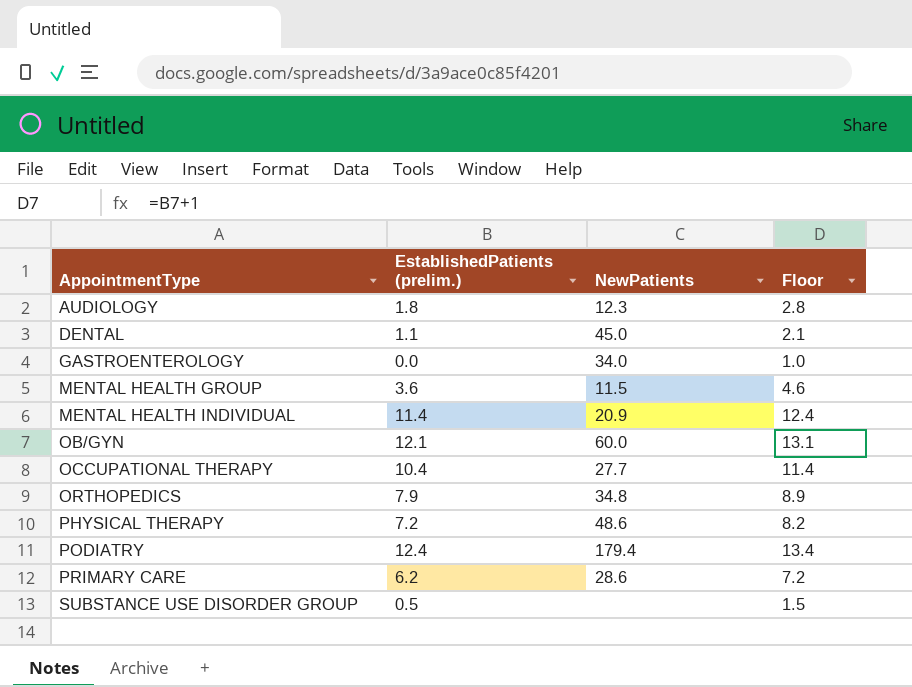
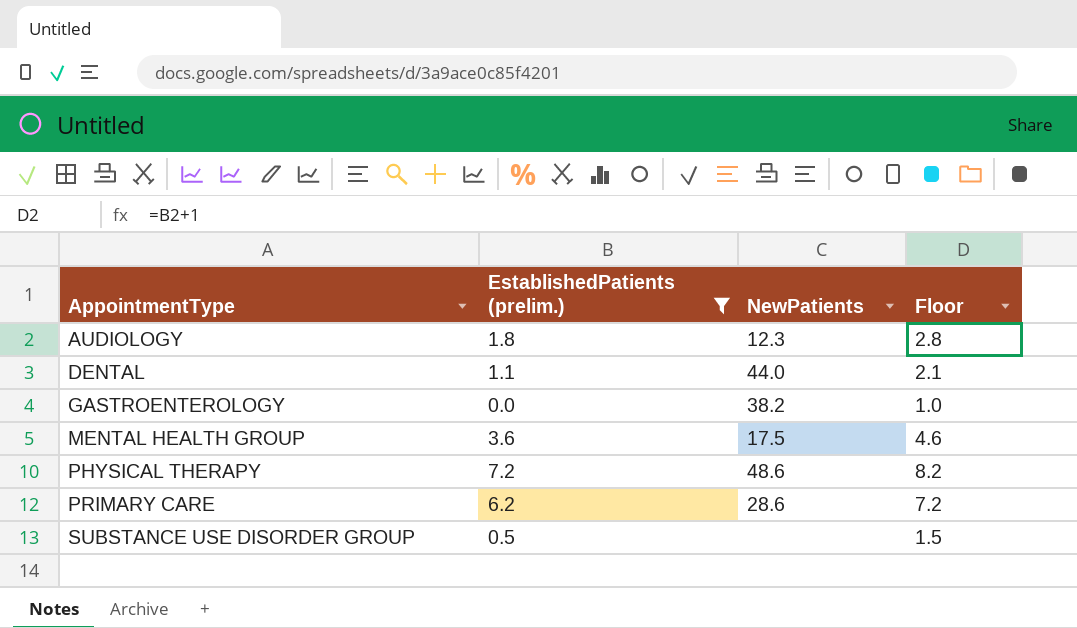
filter: none -> EstablishedPatients (prelim.) <= 7.2
DENTAL | NewPatients: 45.0 -> 44.0
GASTROENTEROLOGY | NewPatients: 34.0 -> 38.2
MENTAL HEALTH GROUP | NewPatients: 11.5 -> 17.5

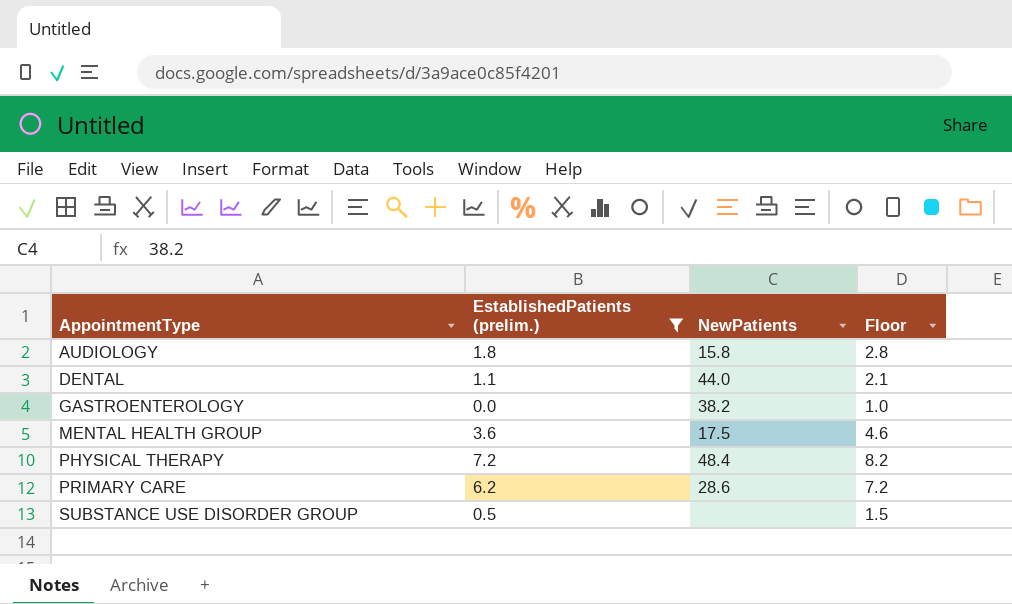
AUDIOLOGY | NewPatients: 12.3 -> 15.8
PHYSICAL THERAPY | NewPatients: 48.6 -> 48.4

